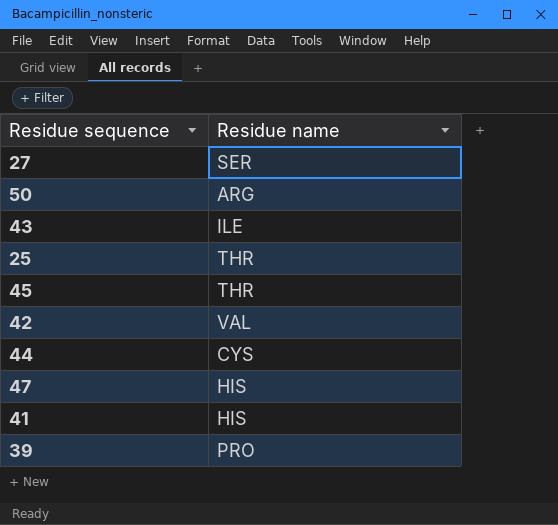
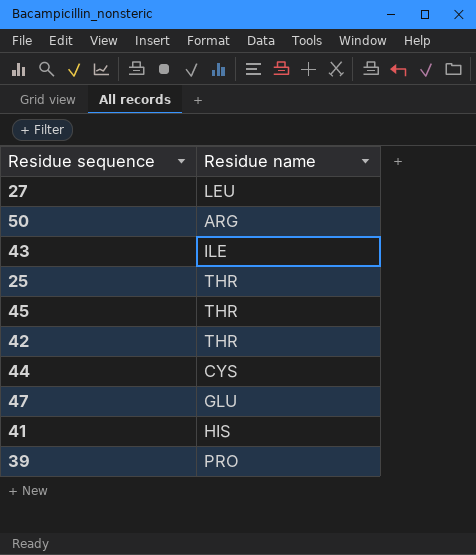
27 | Residue name: SER -> LEU
42 | Residue name: VAL -> THR
47 | Residue name: HIS -> GLU

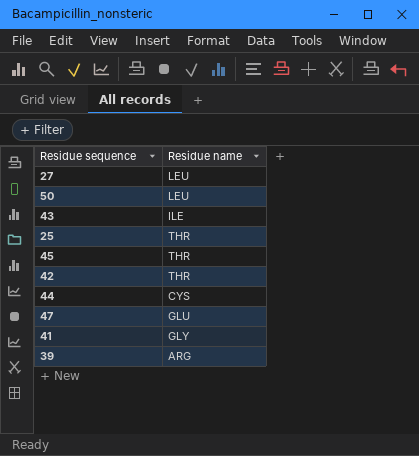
50 | Residue name: ARG -> LEU
41 | Residue name: HIS -> GLY
39 | Residue name: PRO -> ARG

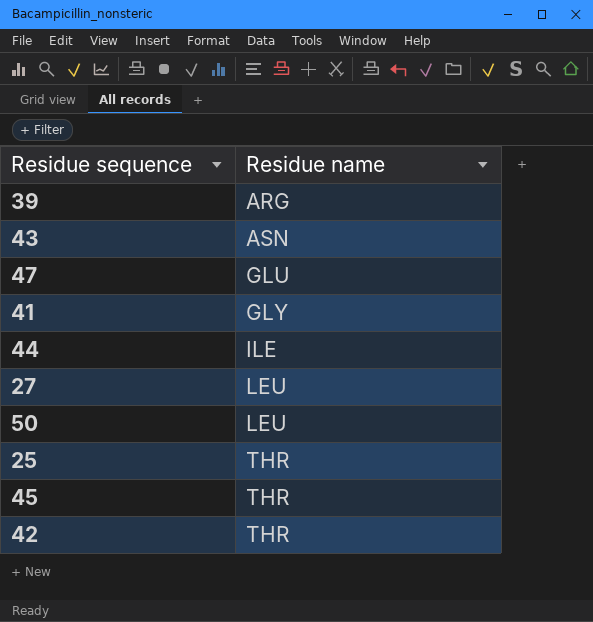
row order: none -> Residue name ascending
43 | Residue name: ILE -> ASN
44 | Residue name: CYS -> ILE

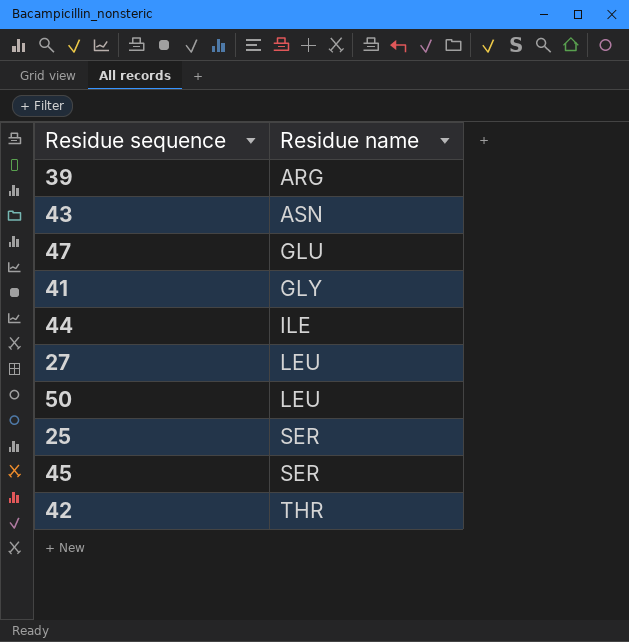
25 | Residue name: THR -> SER
45 | Residue name: THR -> SER

